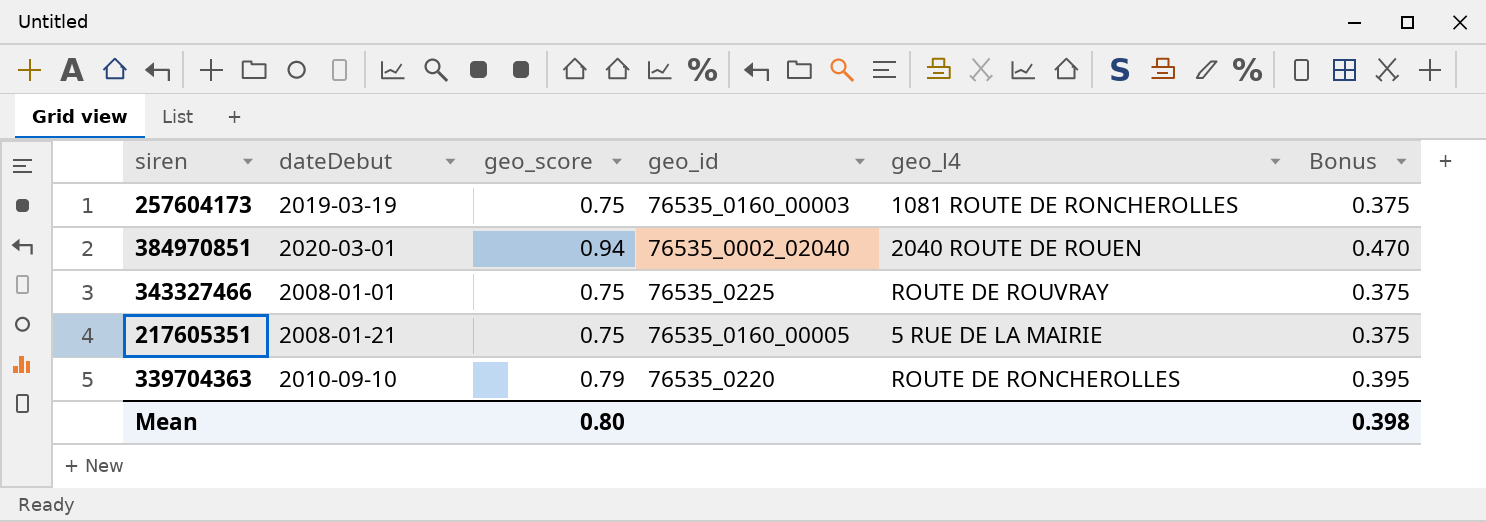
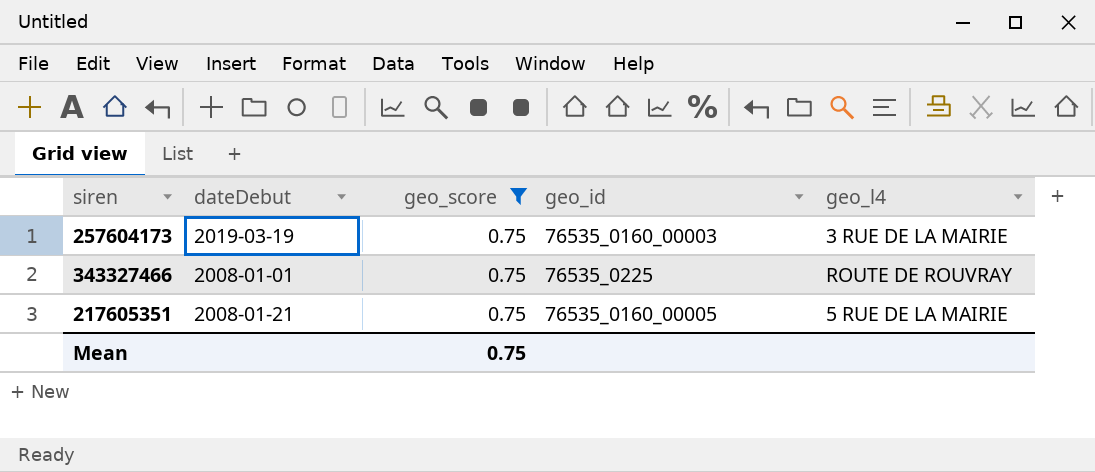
filter: none -> geo_score = 0.75
column Bonus | formula: [geo_score] * 0.5 -> none
257604173 | geo_l4: 1081 ROUTE DE RONCHEROLLES -> 3 RUE DE LA MAIRIE
Mean | geo_score: 0.80 -> 0.75

